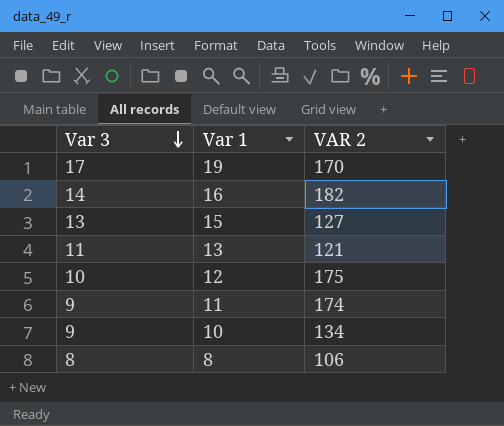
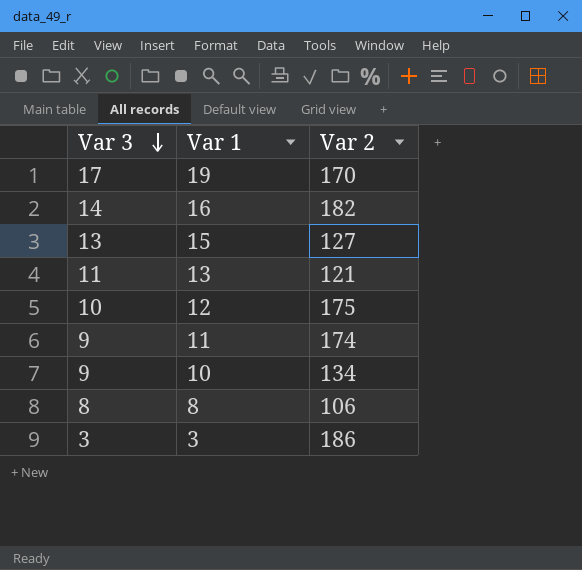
column name: VAR 2 -> Var 2
row 3: none -> 3 | 186

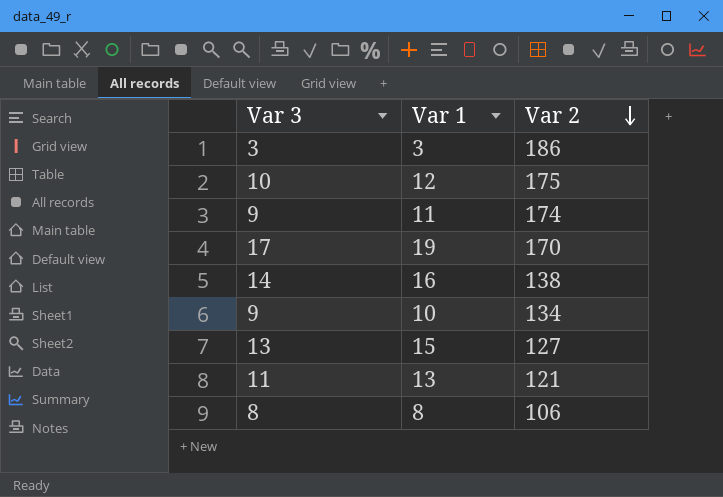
row order: Var 3 descending -> Var 2 descending
16 | Var 2: 182 -> 138

